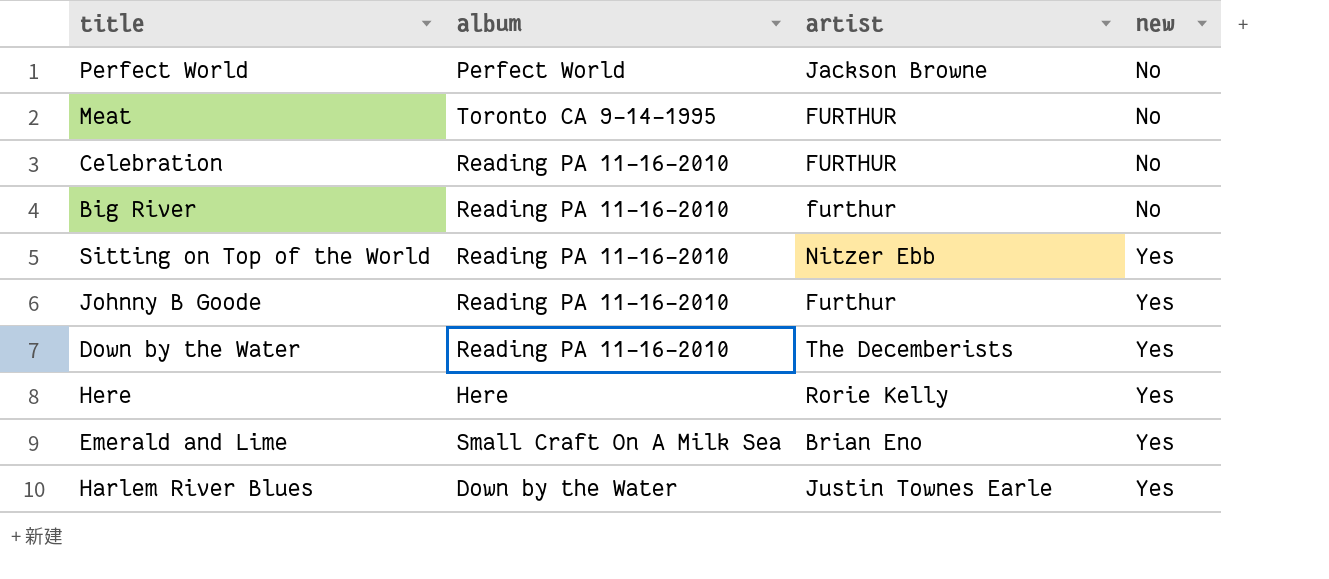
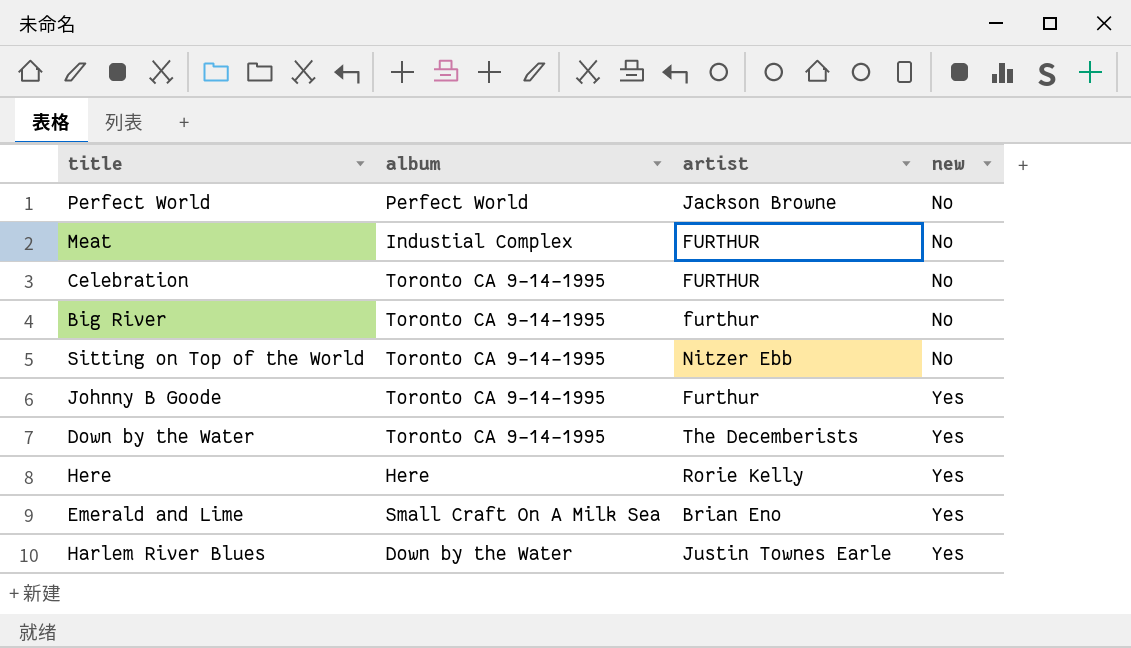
Meat | album: Toronto CA 9-14-1995 -> Industial Complex
Celebration | album: Reading PA 11-16-2010 -> Toronto CA 9-14-1995
Big River | album: Reading PA 11-16-2010 -> Toronto CA 9-14-1995
Sitting on Top of the World | album: Reading PA 11-16-2010 -> Toronto CA 9-14-1995
Sitting on Top of the World | new: Yes -> No
Johnny B Goode | album: Reading PA 11-16-2010 -> Toronto CA 9-14-1995
Down by the Water | album: Reading PA 11-16-2010 -> Toronto CA 9-14-1995

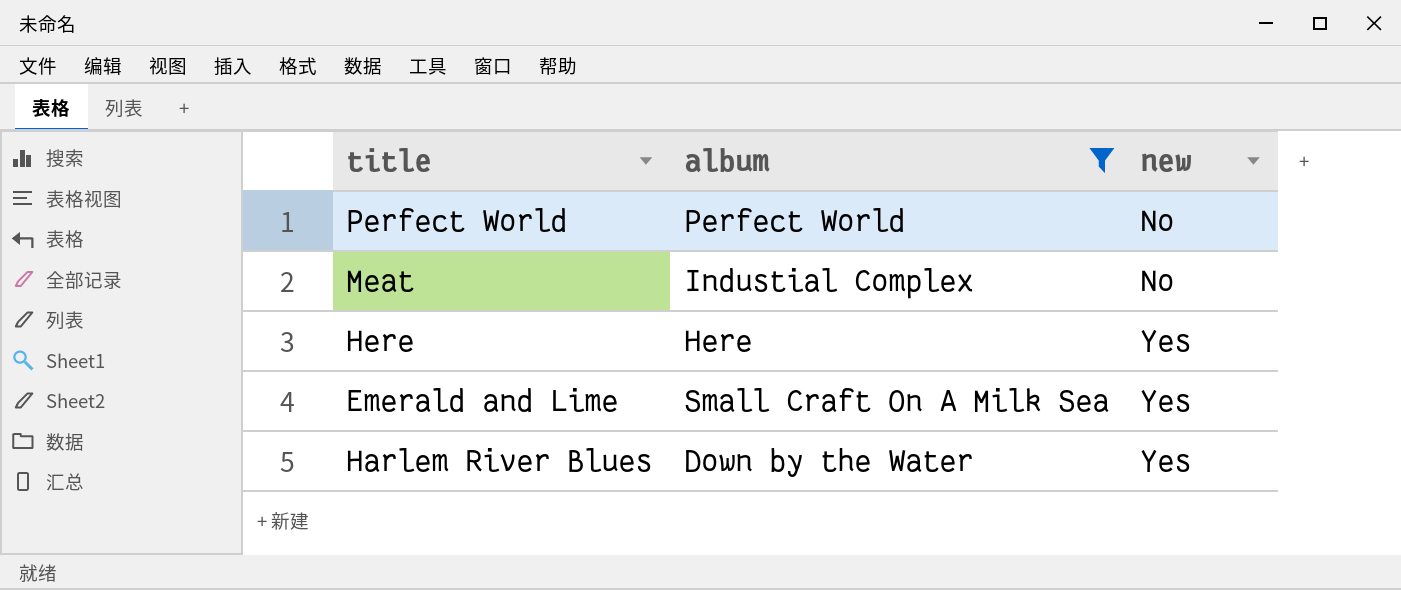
filter: none -> album != Toronto CA 9-14-1995
column artist | position: 3 -> none

